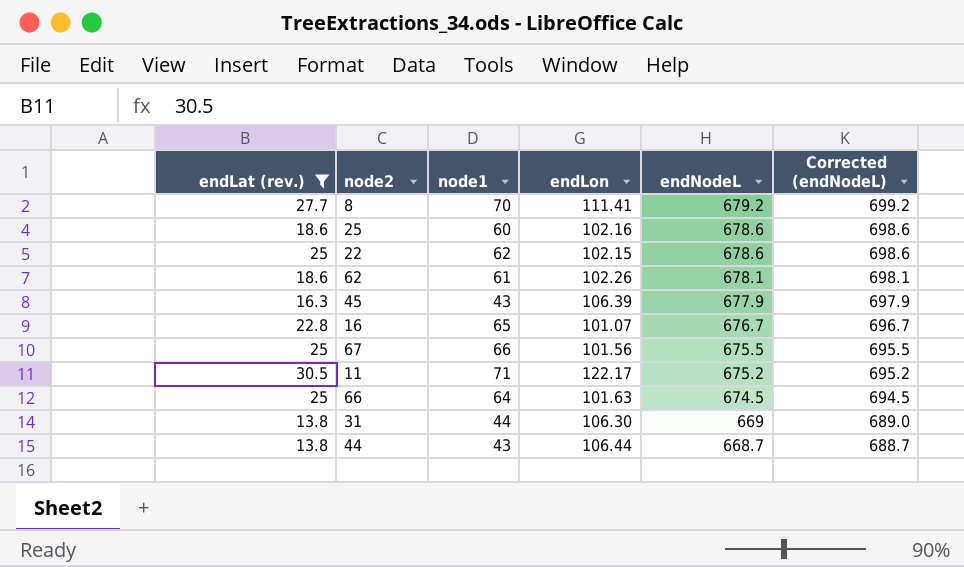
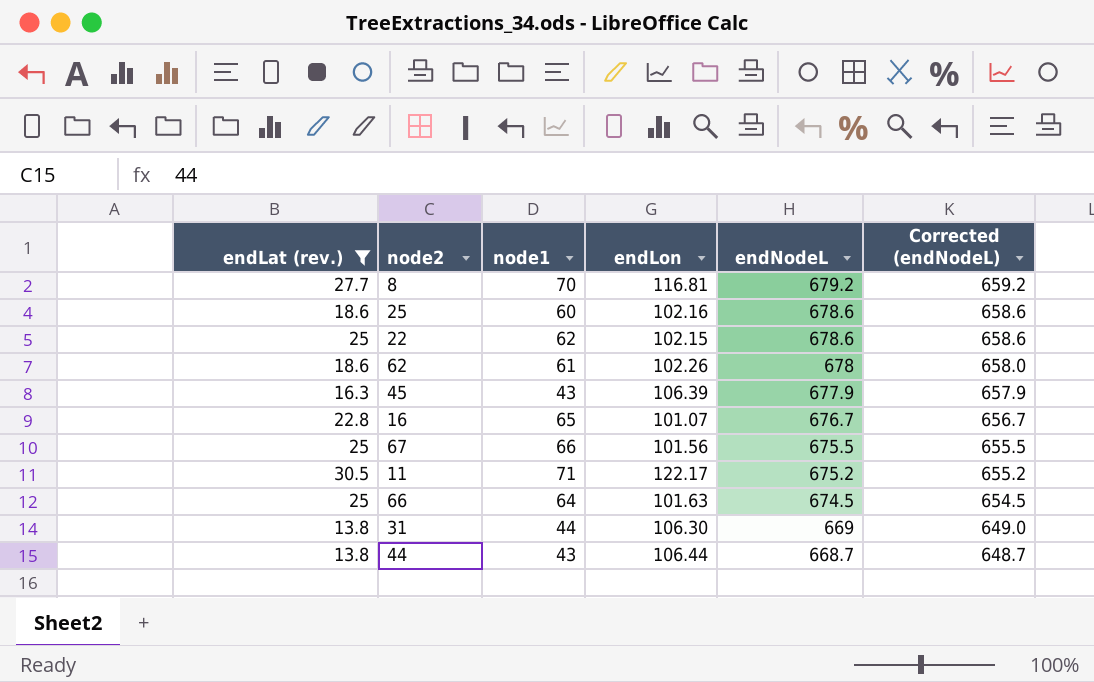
column Corrected (endNodeL) | formula: [endNodeL] + 20 -> [endNodeL] - 20
8 | endLon: 111.41 -> 116.81
62 | endNodeL: 678.1 -> 678

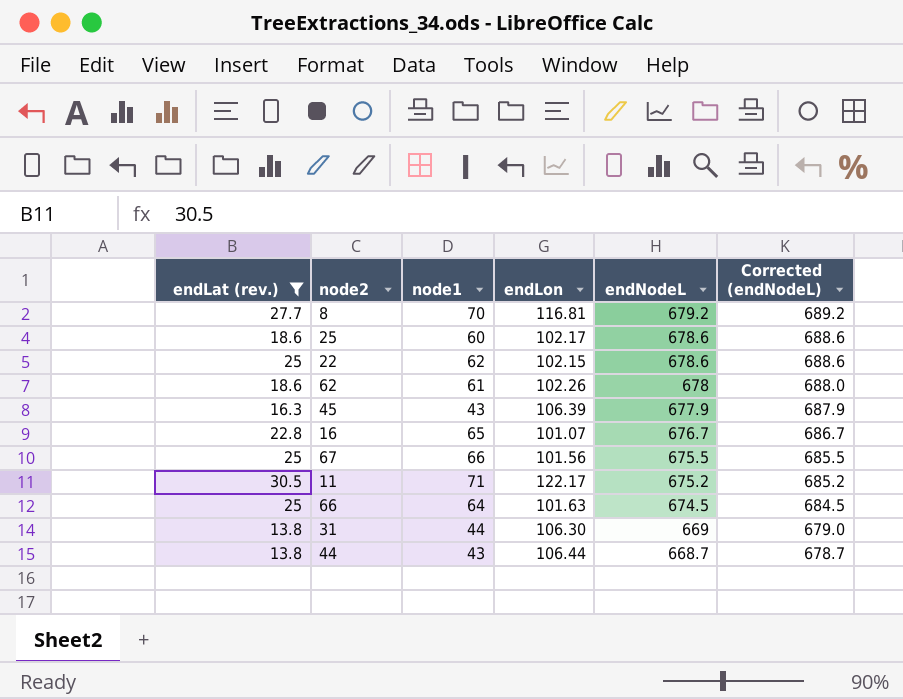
column Corrected (endNodeL) | formula: [endNodeL] - 20 -> [endNodeL] + 10
25 | endLon: 102.16 -> 102.17

